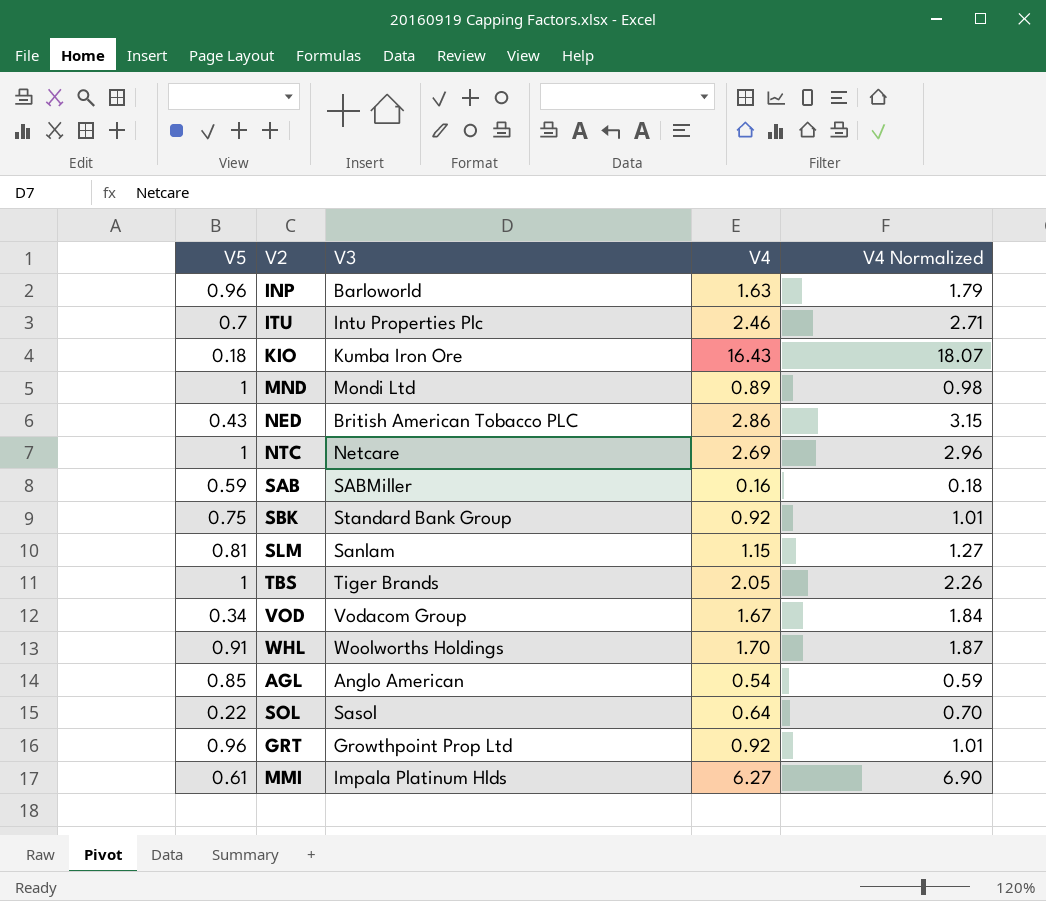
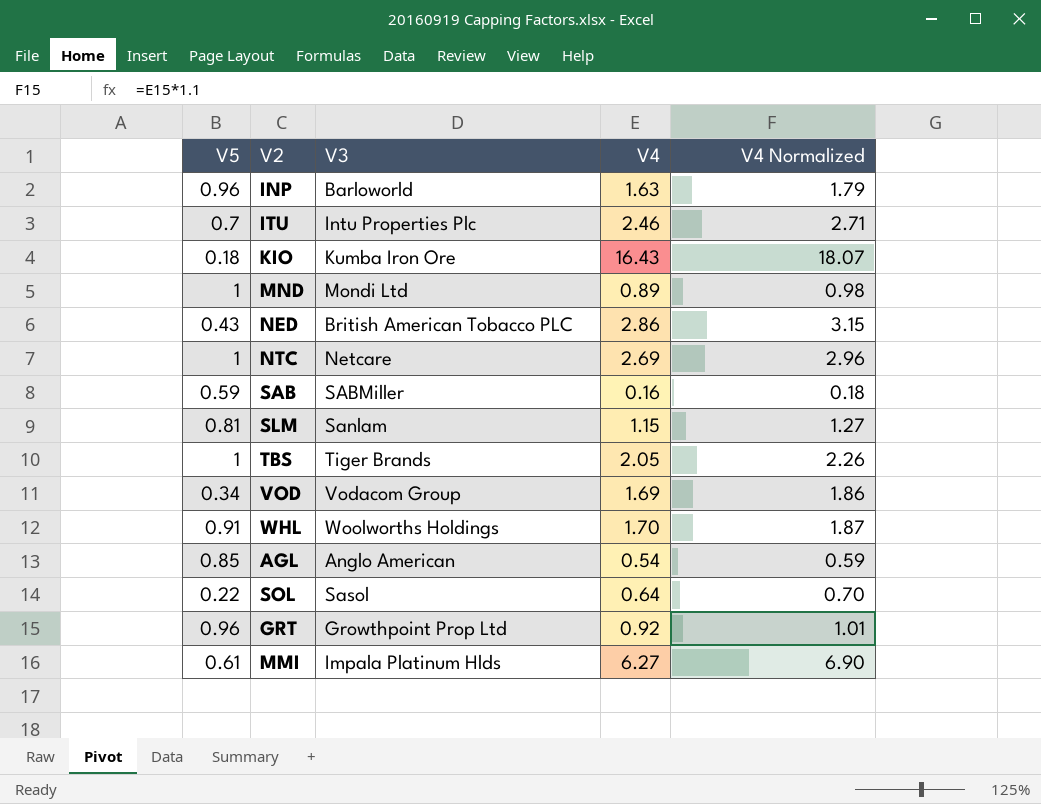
row SBK: 0.75 | Standard Bank Group | 0.92 | 1.01 -> none
VOD | V4: 1.67 -> 1.69
VOD | V4 Normalized: 1.84 -> 1.86

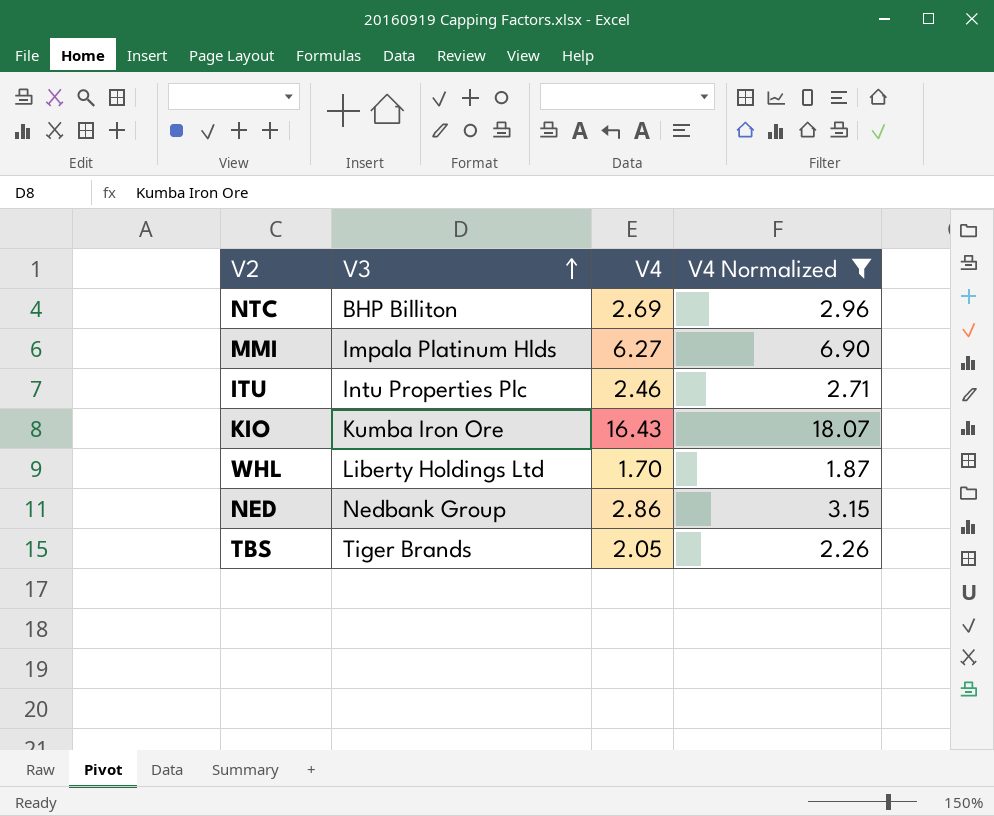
filter: none -> V4 Normalized >= 1.87
row order: none -> V3 ascending
column V5 | position: 1 -> none
NTC | V3: Netcare -> BHP Billiton
WHL | V3: Woolworths Holdings -> Liberty Holdings Ltd
NED | V3: British American Tobacco PLC -> Nedbank Group

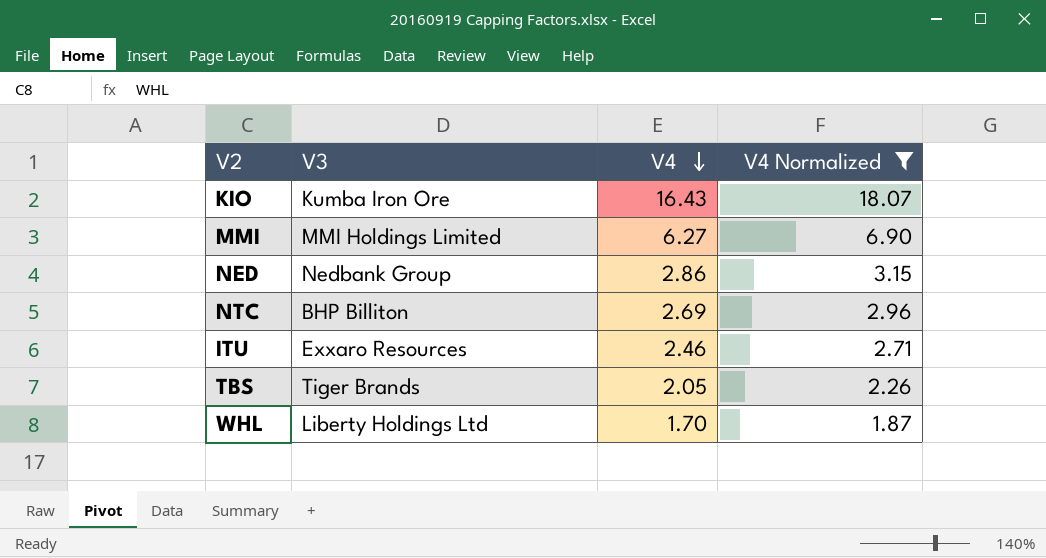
row order: V3 ascending -> V4 descending
MMI | V3: Impala Platinum Hlds -> MMI Holdings Limited
ITU | V3: Intu Properties Plc -> Exxaro Resources

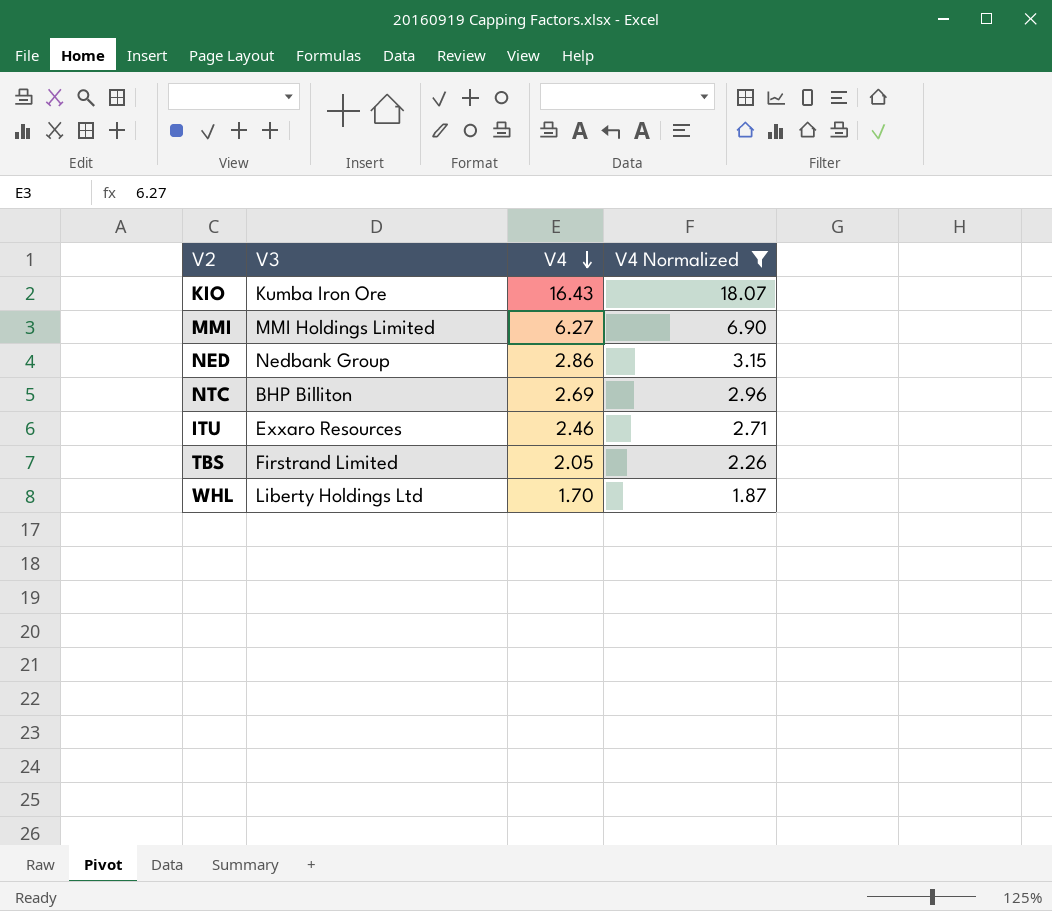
TBS | V3: Tiger Brands -> Firstrand Limited

